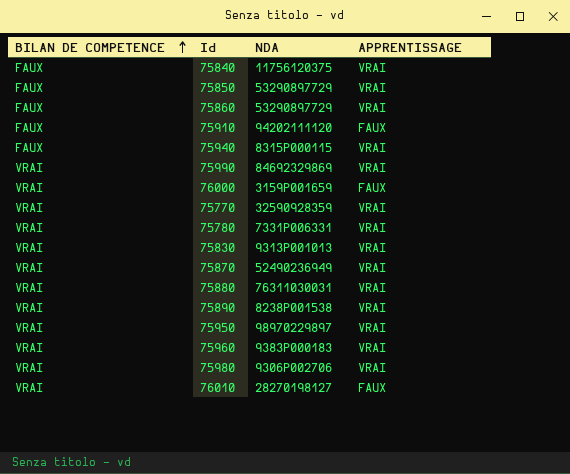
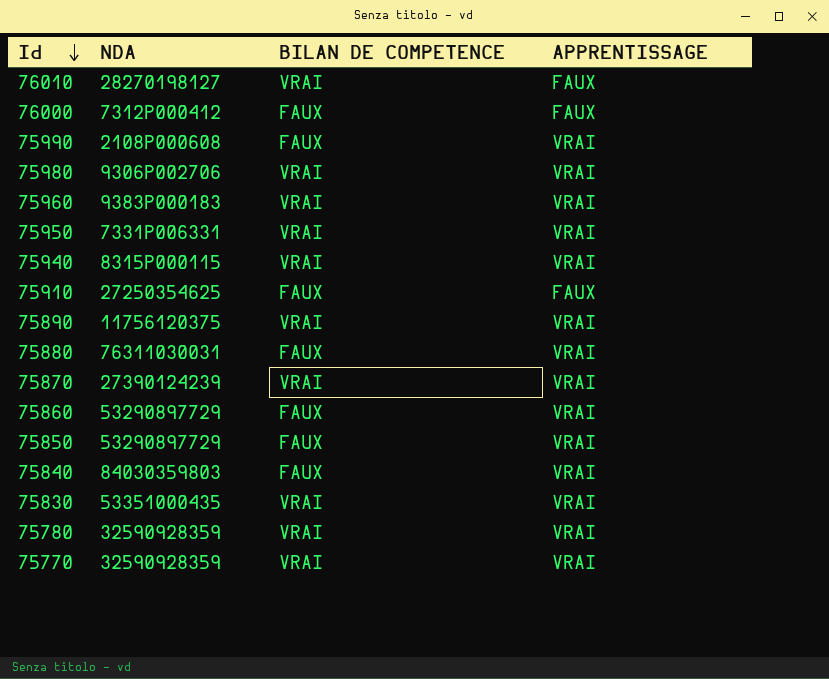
row order: BILAN DE COMPETENCE ascending -> Id descending
column BILAN DE COMPETENCE | position: 1 -> 3
76000 | NDA: 3159P001659 -> 7312P000412
76000 | BILAN DE COMPETENCE: VRAI -> FAUX
75990 | NDA: 84692329869 -> 2108P000608
75990 | BILAN DE COMPETENCE: VRAI -> FAUX
75950 | NDA: 98970229897 -> 7331P006331
75940 | BILAN DE COMPETENCE: FAUX -> VRAI
75910 | NDA: 94202111120 -> 27250354625
75890 | NDA: 8238P001538 -> 11756120375
75880 | BILAN DE COMPETENCE: VRAI -> FAUX
75870 | NDA: 52490236949 -> 27390124239
75840 | NDA: 11756120375 -> 84030359803
75830 | NDA: 9313P001013 -> 53351000435
75780 | NDA: 7331P006331 -> 32590928359

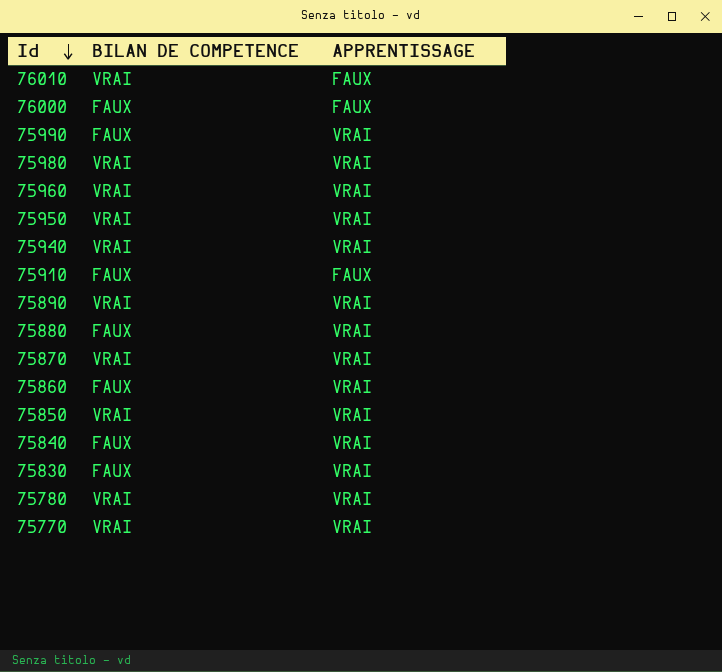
column NDA | position: 2 -> none
75850 | BILAN DE COMPETENCE: FAUX -> VRAI
75830 | BILAN DE COMPETENCE: VRAI -> FAUX

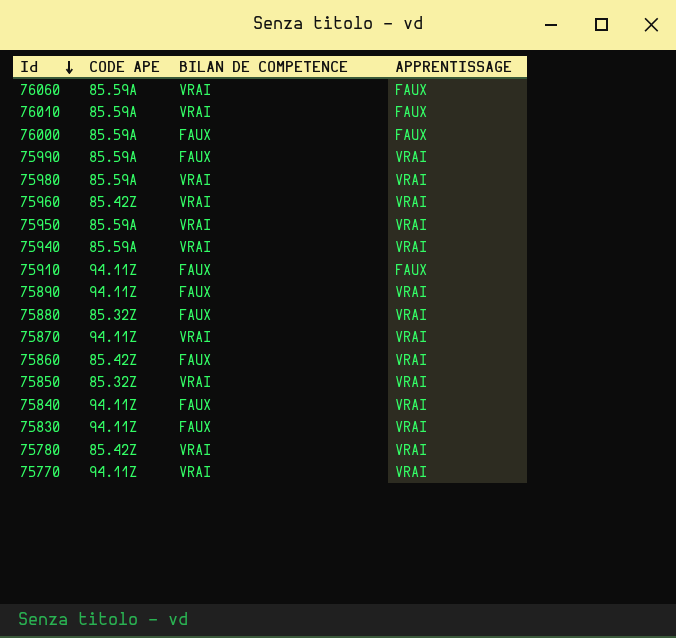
column CODE APE | position: none -> 2
row 76060: none -> 85.59A | VRAI | FAUX
75890 | BILAN DE COMPETENCE: VRAI -> FAUX

